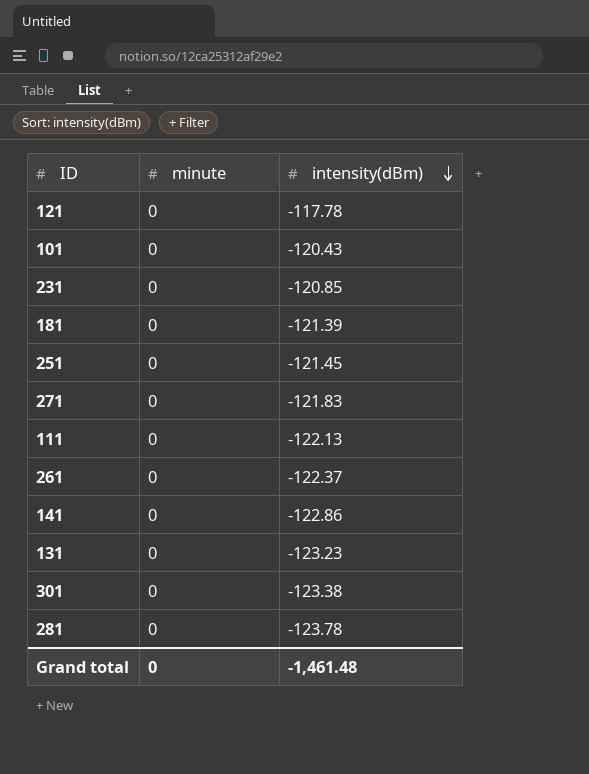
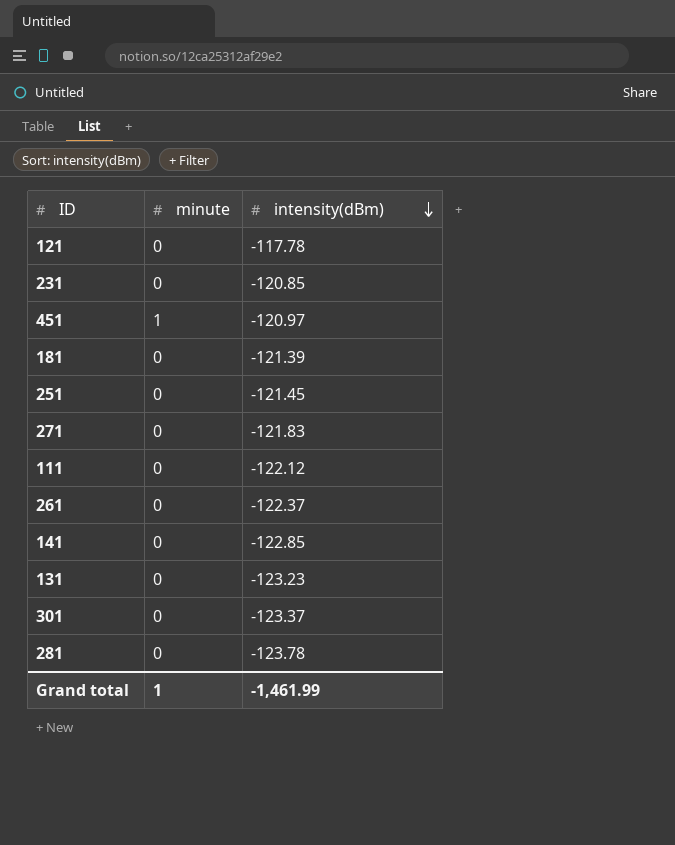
row 101: 0 | -120.43 -> none
row 451: none -> 1 | -120.97
111 | intensity(dBm): -122.13 -> -122.12
141 | intensity(dBm): -122.86 -> -122.85
301 | intensity(dBm): -123.38 -> -123.37
Grand total | minute: 0 -> 1
Grand total | intensity(dBm): -1,461.48 -> -1,461.99

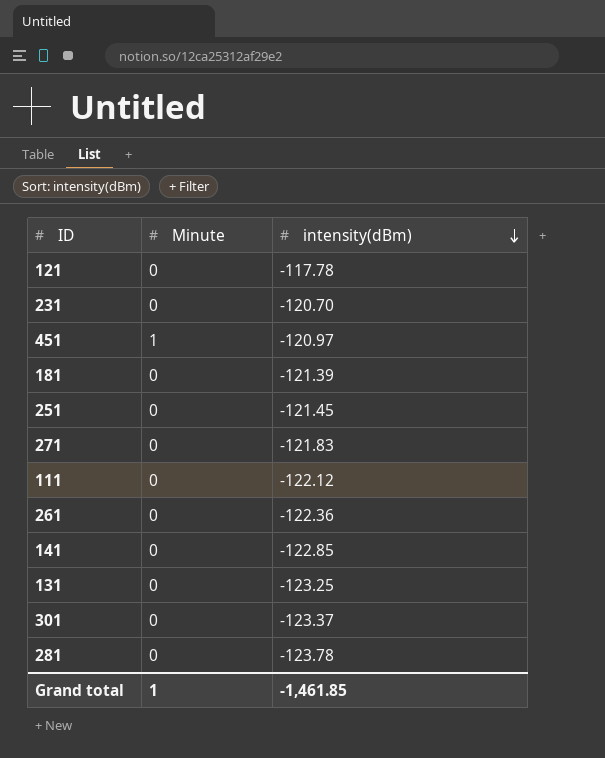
column name: minute -> Minute
231 | intensity(dBm): -120.85 -> -120.70
261 | intensity(dBm): -122.37 -> -122.36
131 | intensity(dBm): -123.23 -> -123.25
Grand total | intensity(dBm): -1,461.99 -> -1,461.85

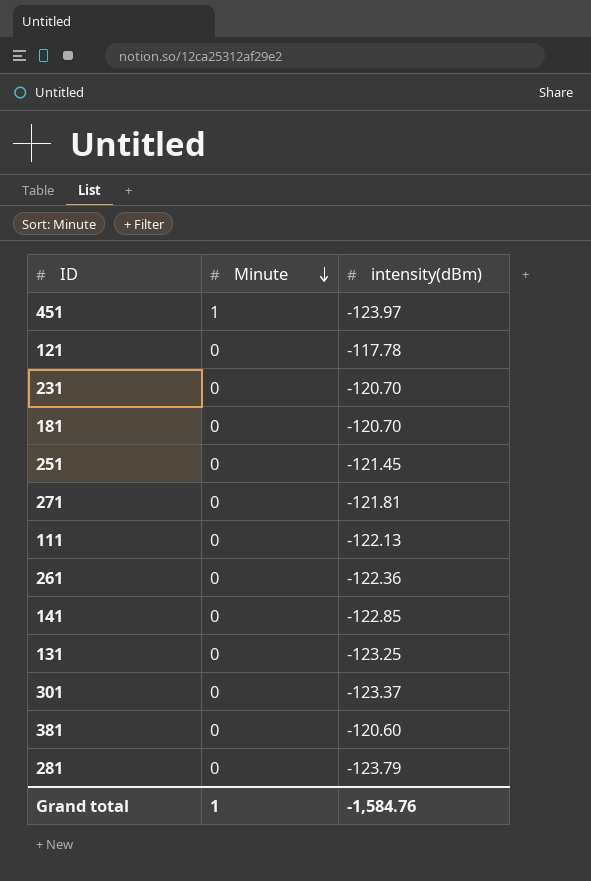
row order: intensity(dBm) descending -> Minute descending
451 | intensity(dBm): -120.97 -> -123.97
181 | intensity(dBm): -121.39 -> -120.70
271 | intensity(dBm): -121.83 -> -121.81
111 | intensity(dBm): -122.12 -> -122.13
row 381: none -> 0 | -120.60
281 | intensity(dBm): -123.78 -> -123.79
Grand total | intensity(dBm): -1,461.85 -> -1,584.76

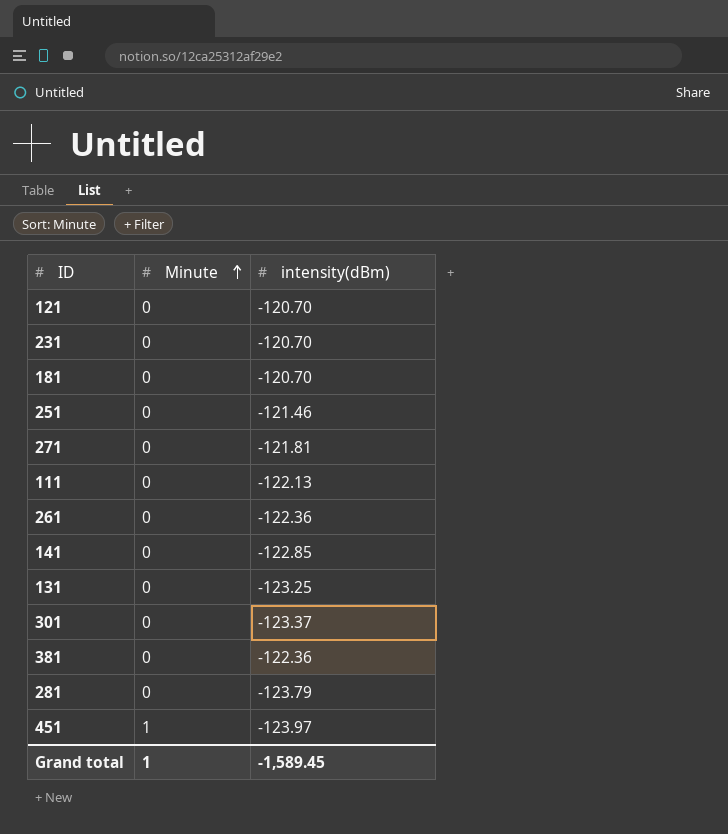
row order: Minute descending -> Minute ascending
121 | intensity(dBm): -117.78 -> -120.70
251 | intensity(dBm): -121.45 -> -121.46
381 | intensity(dBm): -120.60 -> -122.36
Grand total | intensity(dBm): -1,584.76 -> -1,589.45

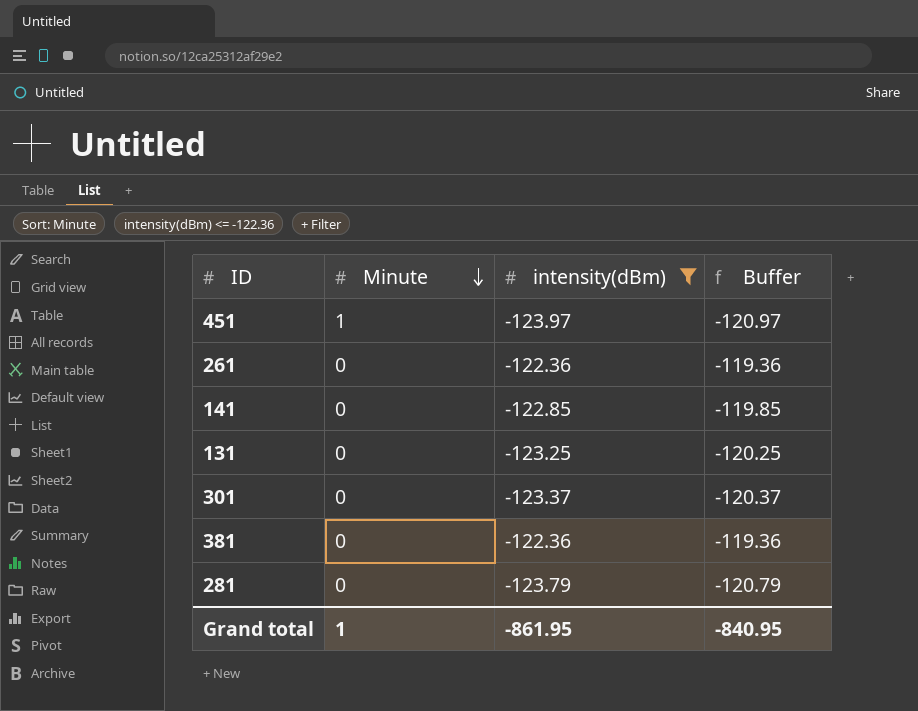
filter: none -> intensity(dBm) <= -122.36
row order: Minute ascending -> Minute descending
column Buffer | formula: none -> [intensity(dBm)] + 3
Grand total | intensity(dBm): -1,589.45 -> -861.95

